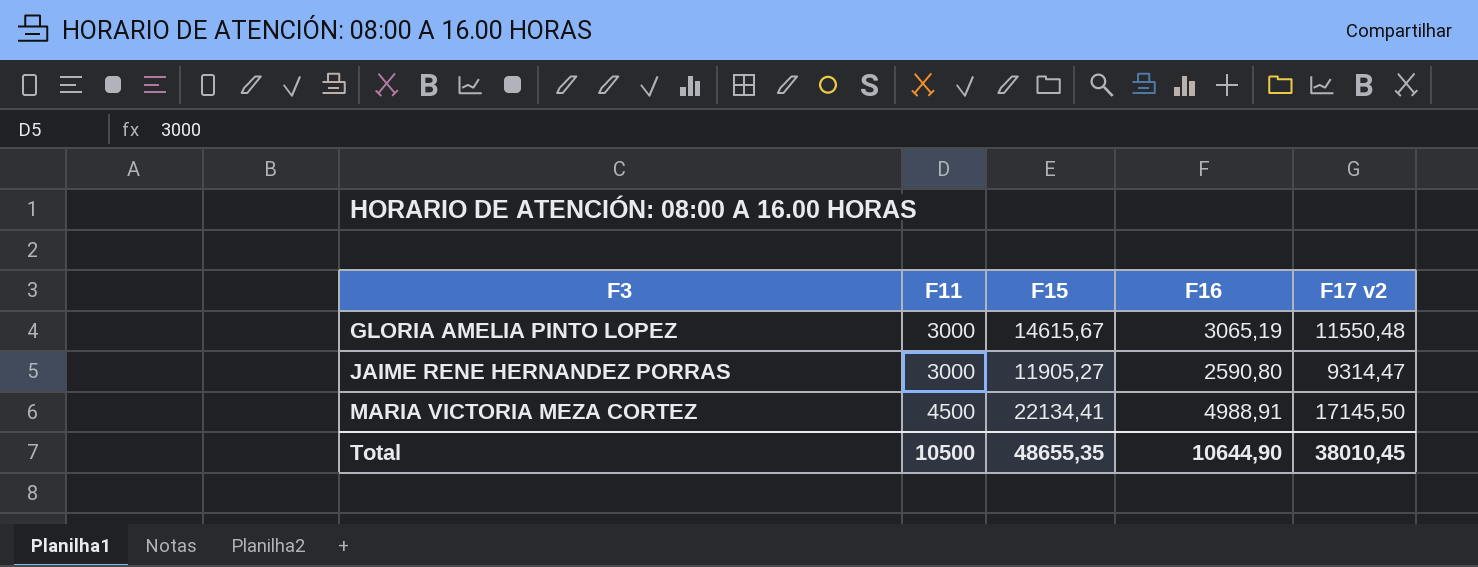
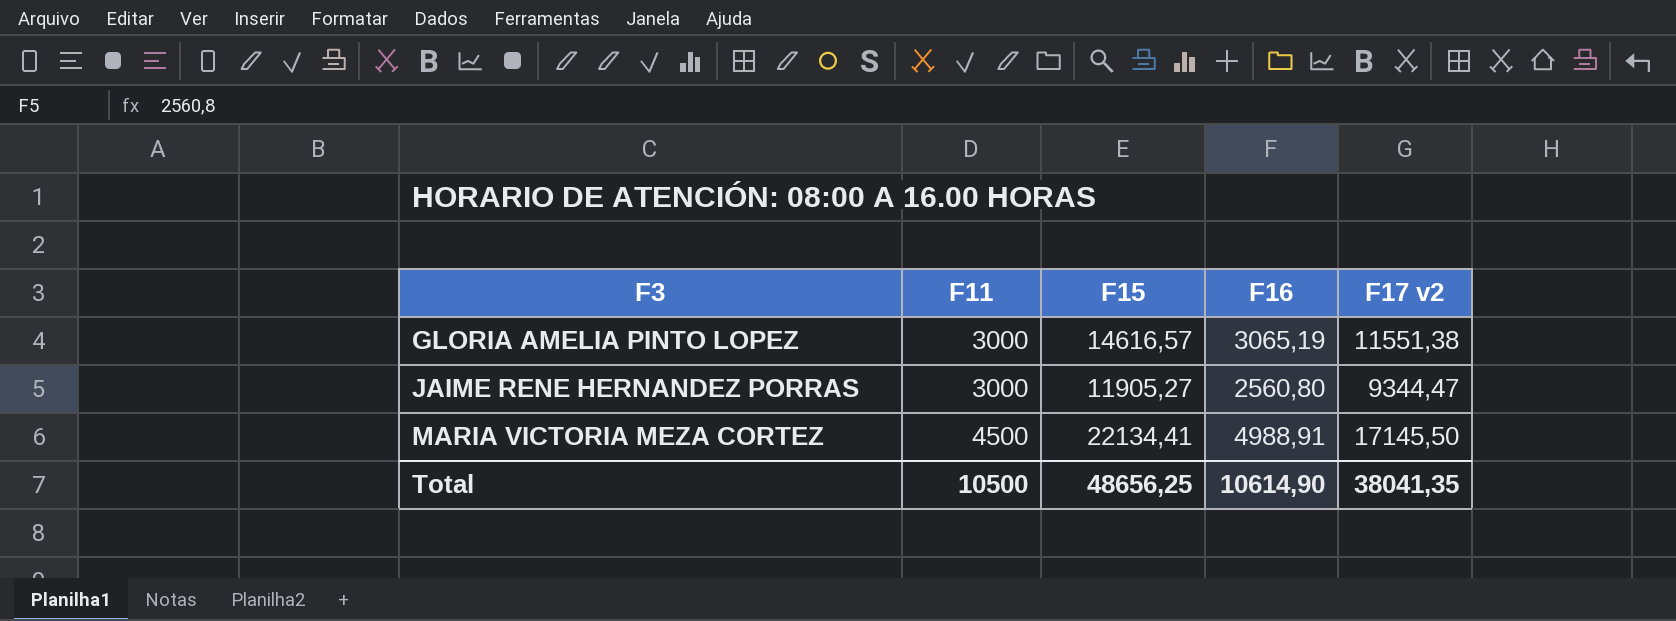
GLORIA AMELIA PINTO LOPEZ | F15: 14615,67 -> 14616,57
GLORIA AMELIA PINTO LOPEZ | F17 v2: 11550,48 -> 11551,38
JAIME RENE HERNANDEZ PORRAS | F16: 2590,80 -> 2560,80
JAIME RENE HERNANDEZ PORRAS | F17 v2: 9314,47 -> 9344,47
Total | F15: 48655,35 -> 48656,25
Total | F16: 10644,90 -> 10614,90
Total | F17 v2: 38010,45 -> 38041,35

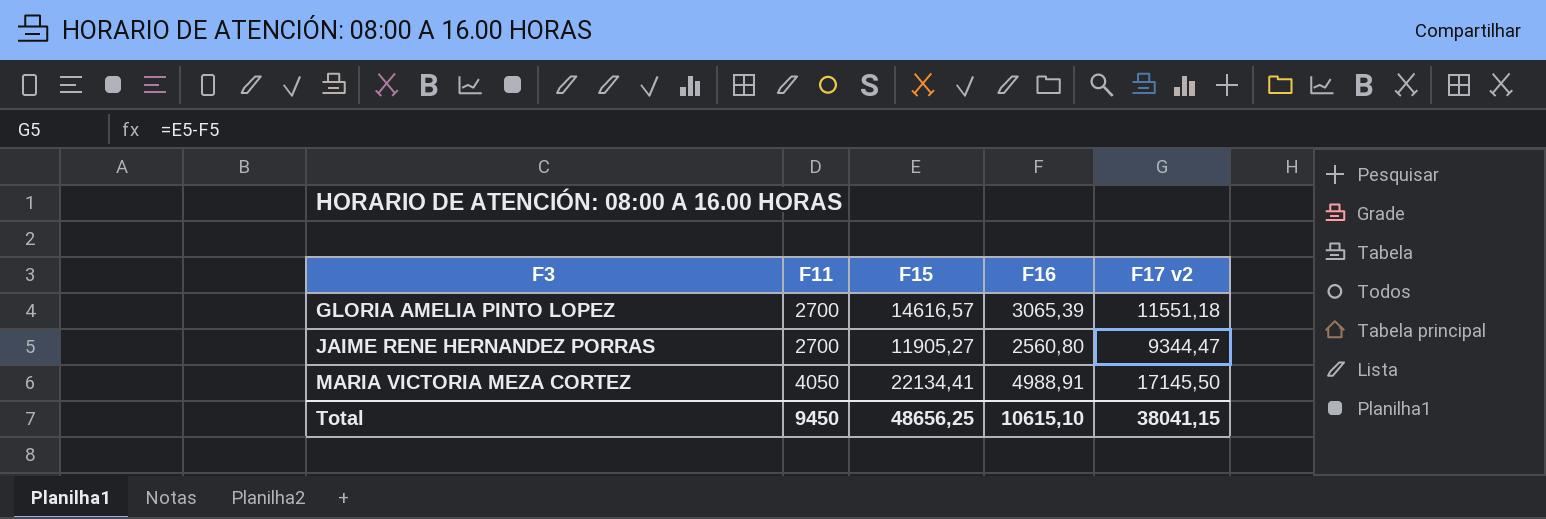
GLORIA AMELIA PINTO LOPEZ | F11: 3000 -> 2700
GLORIA AMELIA PINTO LOPEZ | F16: 3065,19 -> 3065,39
GLORIA AMELIA PINTO LOPEZ | F17 v2: 11551,38 -> 11551,18
JAIME RENE HERNANDEZ PORRAS | F11: 3000 -> 2700
MARIA VICTORIA MEZA CORTEZ | F11: 4500 -> 4050
Total | F11: 10500 -> 9450
Total | F16: 10614,90 -> 10615,10
Total | F17 v2: 38041,35 -> 38041,15

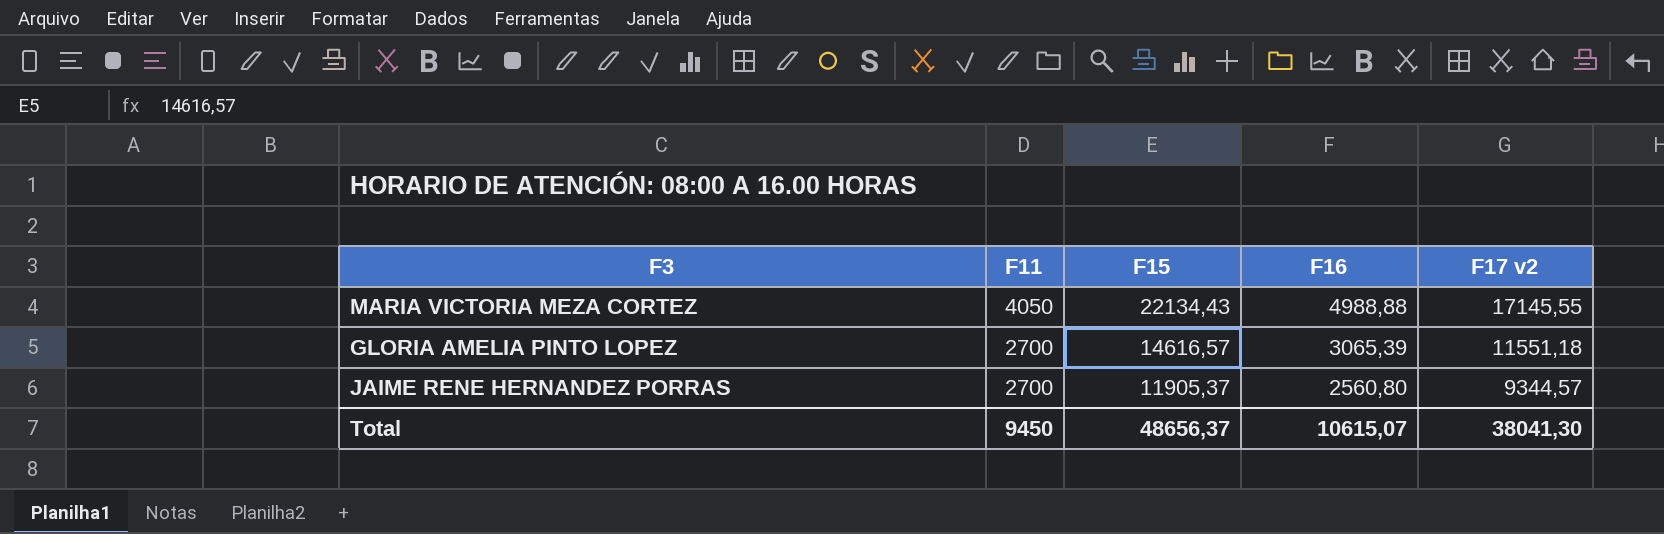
row order: F3 ascending -> F11 descending
MARIA VICTORIA MEZA CORTEZ | F15: 22134,41 -> 22134,43
MARIA VICTORIA MEZA CORTEZ | F16: 4988,91 -> 4988,88
MARIA VICTORIA MEZA CORTEZ | F17 v2: 17145,50 -> 17145,55
JAIME RENE HERNANDEZ PORRAS | F15: 11905,27 -> 11905,37
JAIME RENE HERNANDEZ PORRAS | F17 v2: 9344,47 -> 9344,57
Total | F15: 48656,25 -> 48656,37
Total | F16: 10615,10 -> 10615,07
Total | F17 v2: 38041,15 -> 38041,30

